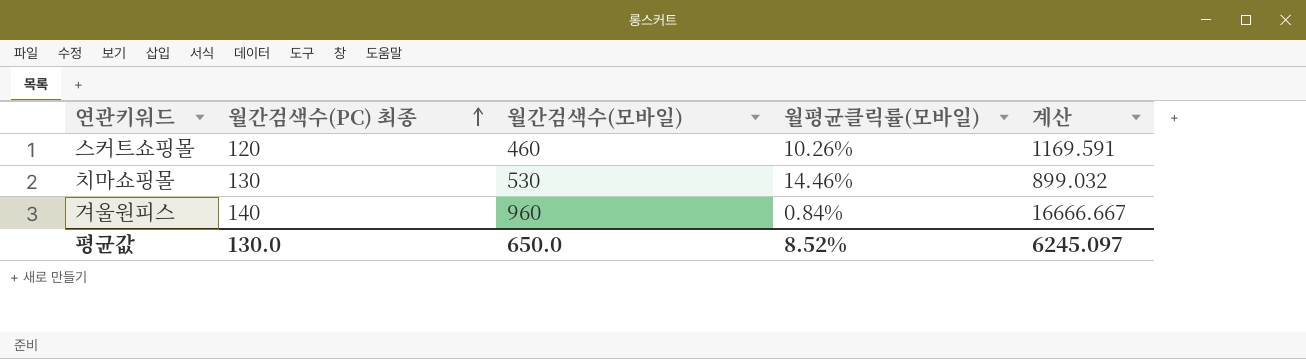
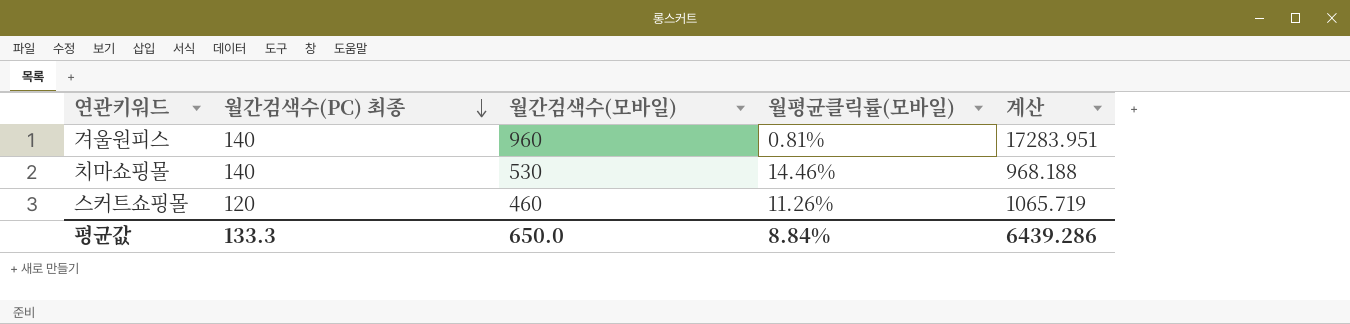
row order: 월간검색수(PC) 최종 ascending -> 월간검색수(PC) 최종 descending
겨울원피스 | 월평균클릭률(모바일): 0.84% -> 0.81%
겨울원피스 | 계산: 16666.667 -> 17283.951
치마쇼핑몰 | 월간검색수(PC) 최종: 130 -> 140
치마쇼핑몰 | 계산: 899.032 -> 968.188
스커트쇼핑몰 | 월평균클릭률(모바일): 10.26% -> 11.26%
스커트쇼핑몰 | 계산: 1169.591 -> 1065.719
평균값 | 월간검색수(PC) 최종: 130.0 -> 133.3
평균값 | 월평균클릭률(모바일): 8.52% -> 8.84%
평균값 | 계산: 6245.097 -> 6439.286

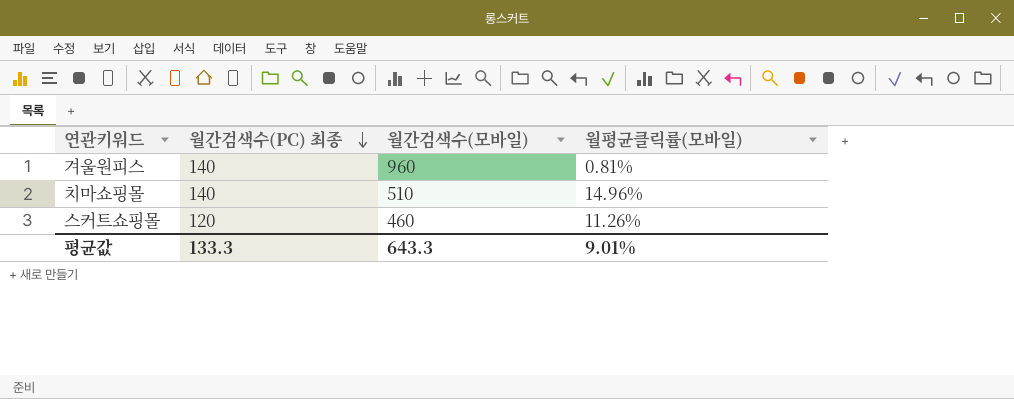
column 계산 | formula: [월간검색수(PC) 최종] / [월평균클릭률(모바일)] -> none
치마쇼핑몰 | 월간검색수(모바일): 530 -> 510
치마쇼핑몰 | 월평균클릭률(모바일): 14.46% -> 14.96%
평균값 | 월간검색수(모바일): 650.0 -> 643.3
평균값 | 월평균클릭률(모바일): 8.84% -> 9.01%

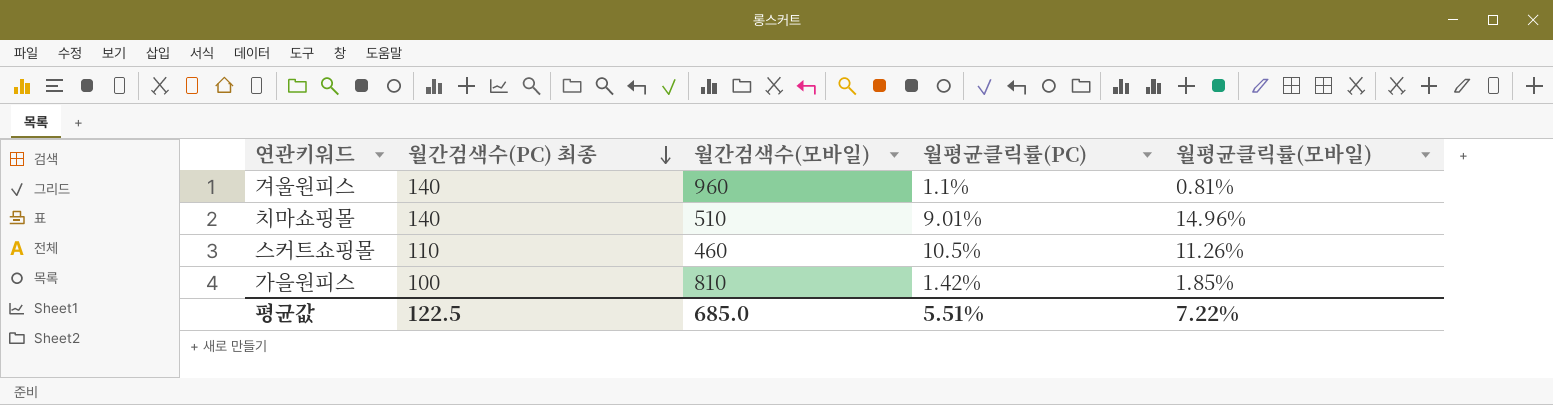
column 월평균클릭률(PC) | position: none -> 4
스커트쇼핑몰 | 월간검색수(PC) 최종: 120 -> 110
row 가을원피스: none -> 100 | 810 | 1.42% | 1.85%
평균값 | 월간검색수(PC) 최종: 133.3 -> 122.5
평균값 | 월간검색수(모바일): 643.3 -> 685.0
평균값 | 월평균클릭률(모바일): 9.01% -> 7.22%

